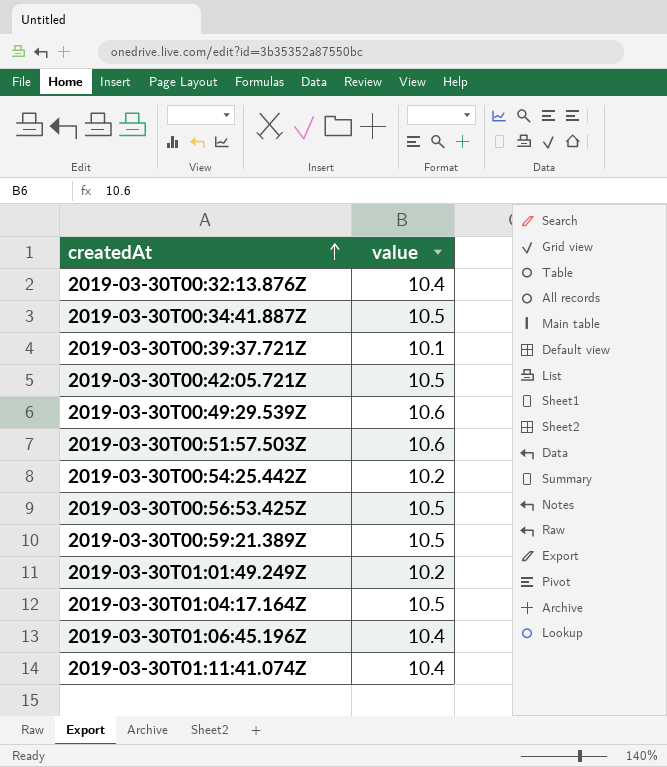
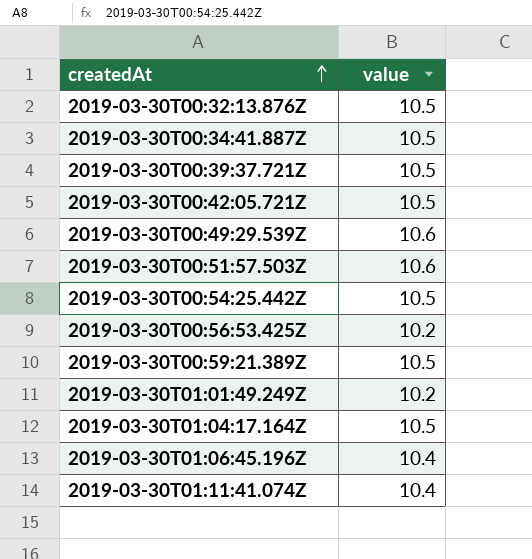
2019-03-30T00:32:13.876Z | value: 10.4 -> 10.5
2019-03-30T00:39:37.721Z | value: 10.1 -> 10.5
2019-03-30T00:54:25.442Z | value: 10.2 -> 10.5
2019-03-30T00:56:53.425Z | value: 10.5 -> 10.2

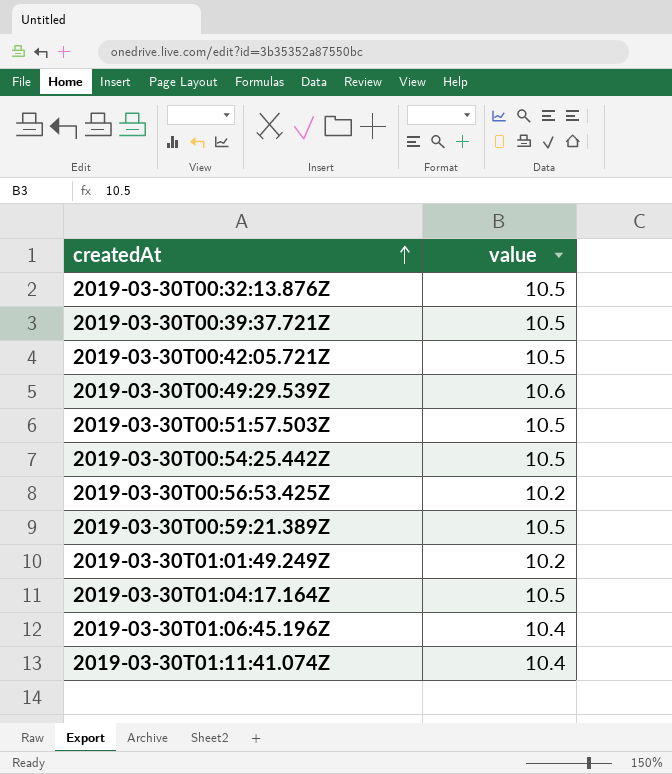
row 2019-03-30T00:34:41.887Z: 10.5 -> none
2019-03-30T00:51:57.503Z | value: 10.6 -> 10.5

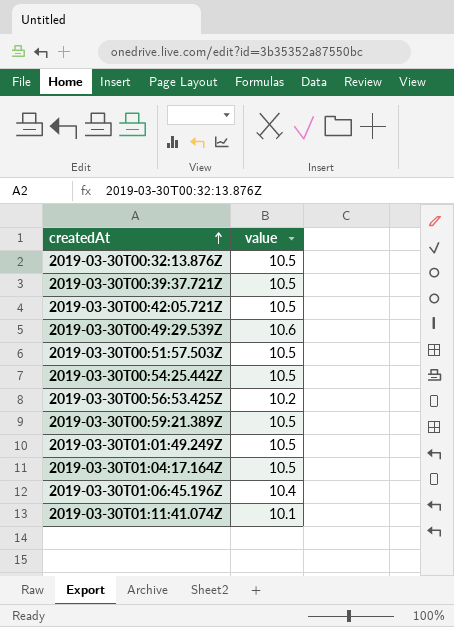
2019-03-30T01:01:49.249Z | value: 10.2 -> 10.5
2019-03-30T01:11:41.074Z | value: 10.4 -> 10.1

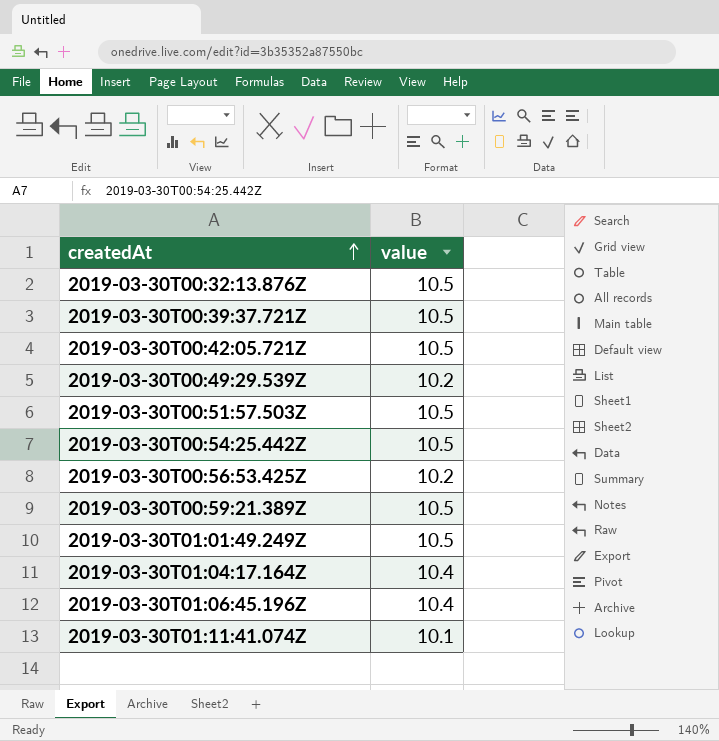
2019-03-30T00:49:29.539Z | value: 10.6 -> 10.2
2019-03-30T01:04:17.164Z | value: 10.5 -> 10.4

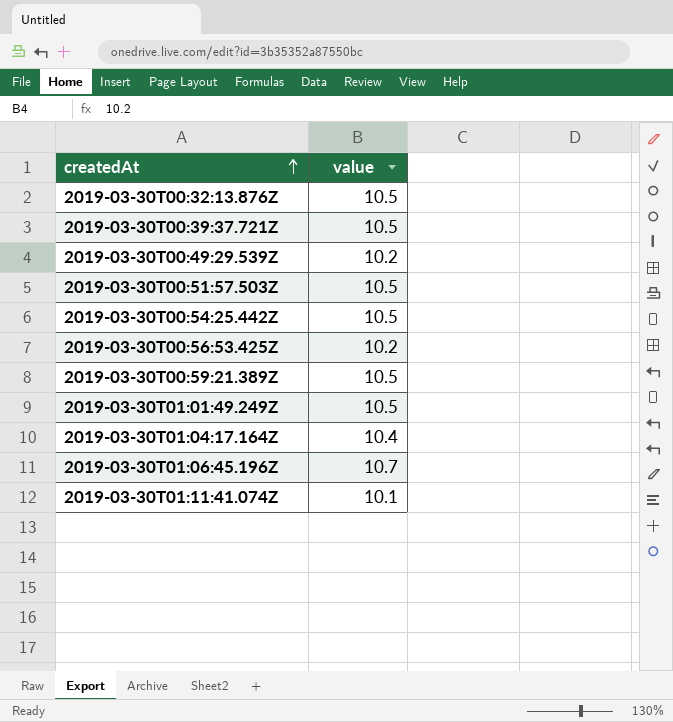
row 2019-03-30T00:42:05.721Z: 10.5 -> none
2019-03-30T01:06:45.196Z | value: 10.4 -> 10.7

